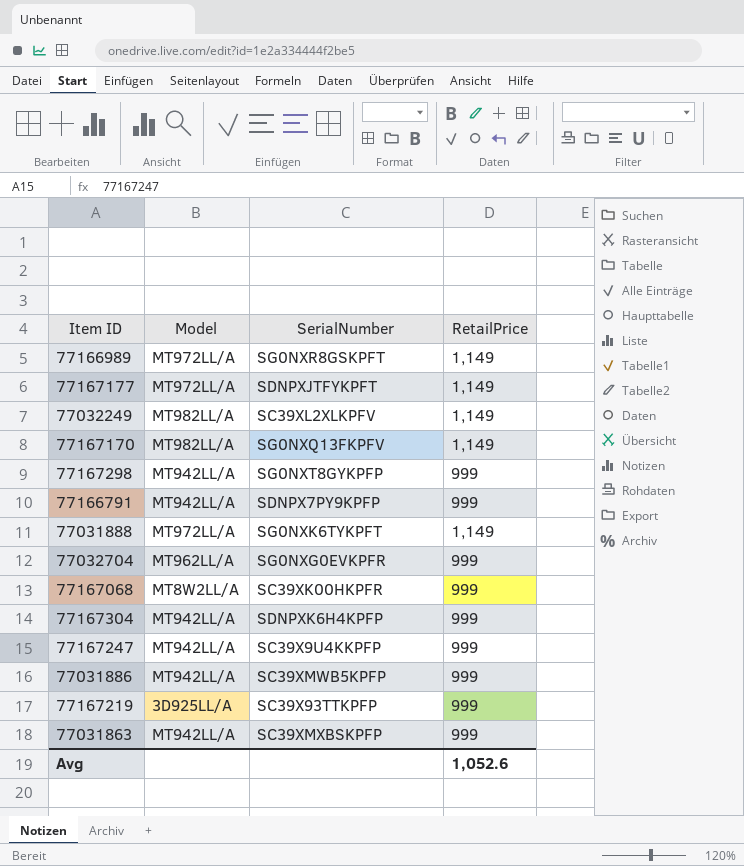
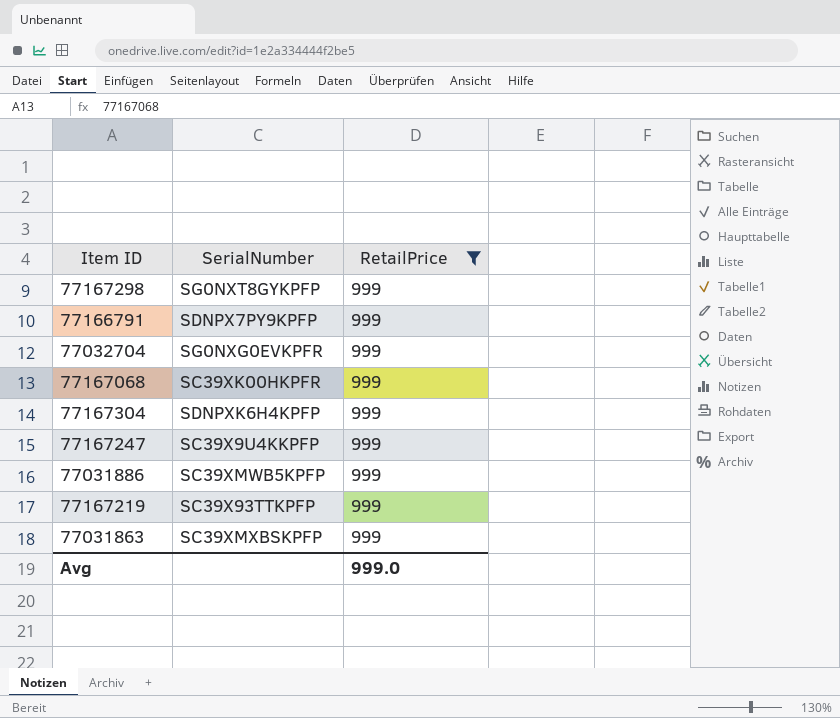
filter: none -> RetailPrice = 999
column Model | position: 2 -> none
Avg | RetailPrice: 1,052.6 -> 999.0

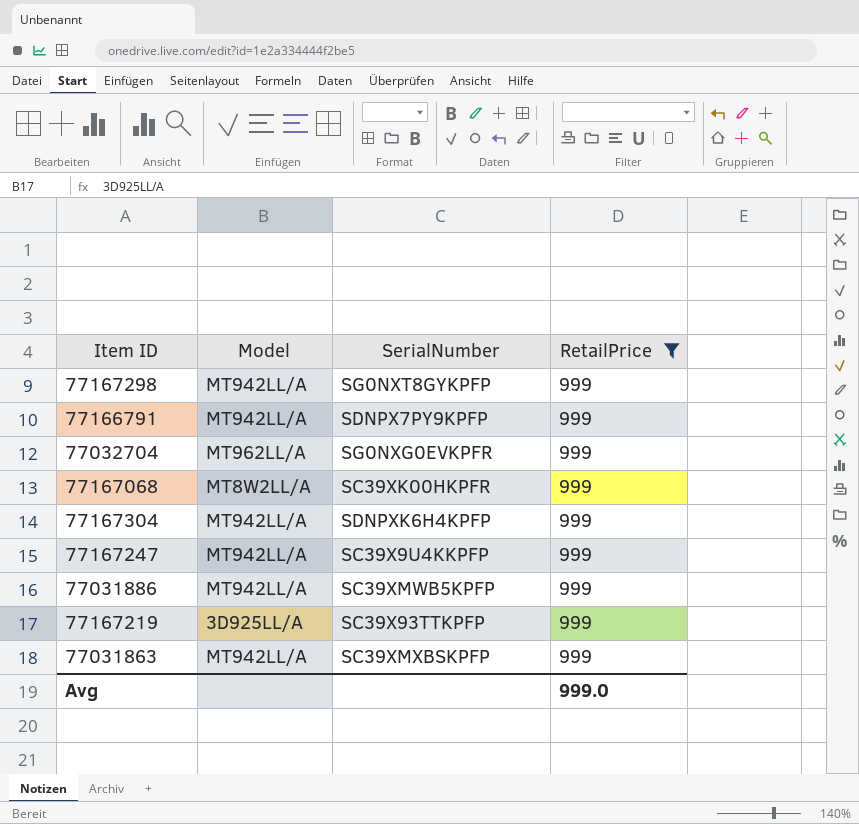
column Model | position: none -> 2

